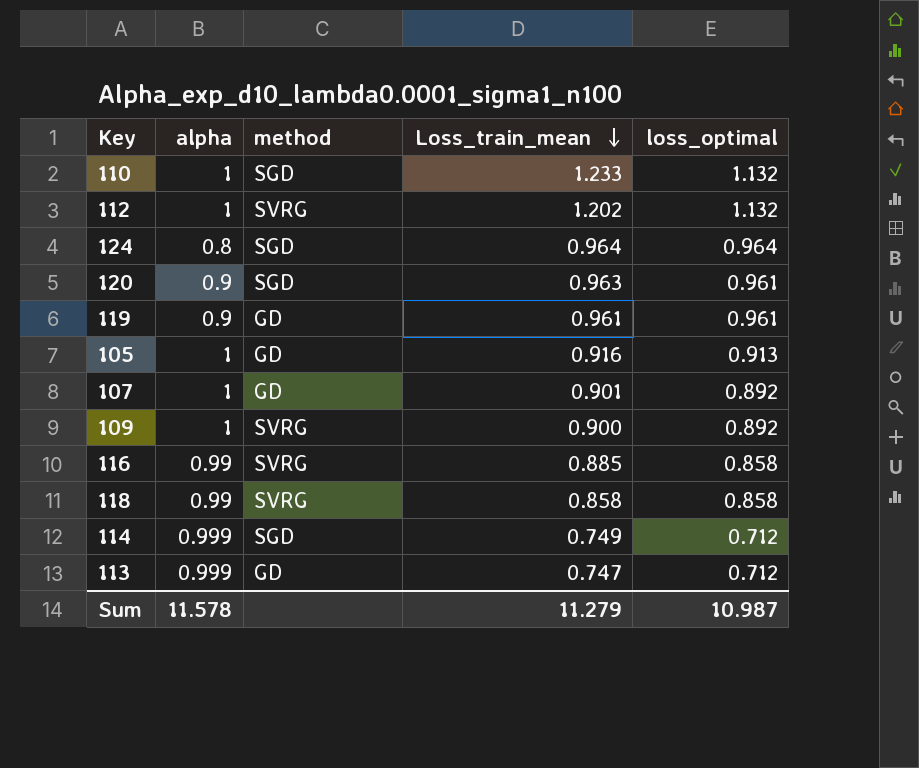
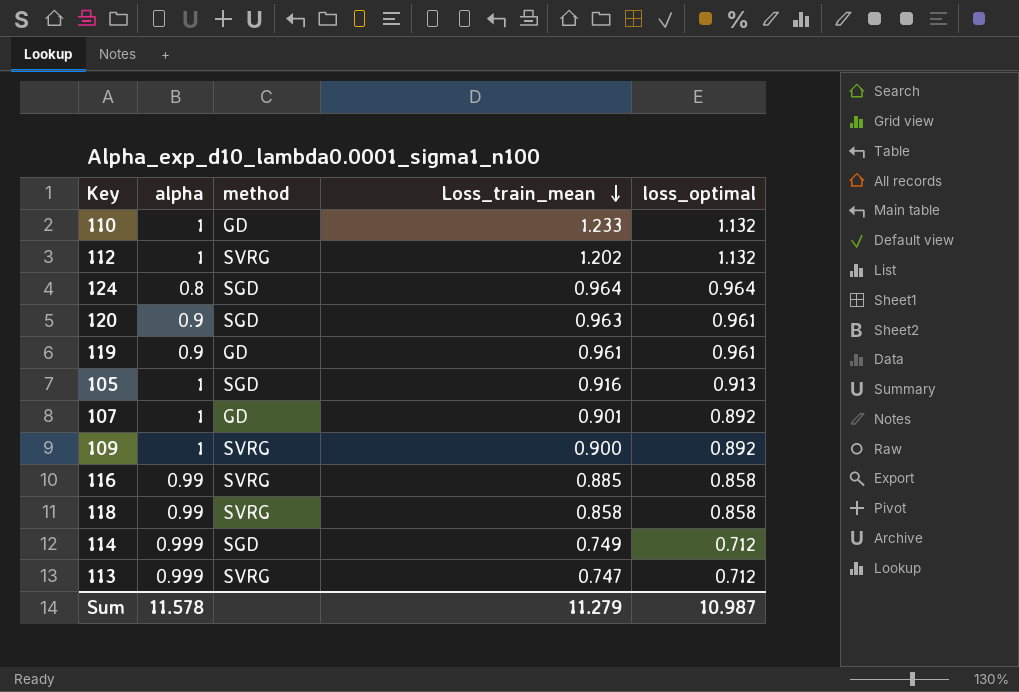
110 | method: SGD -> GD
105 | method: GD -> SGD
113 | method: GD -> SVRG

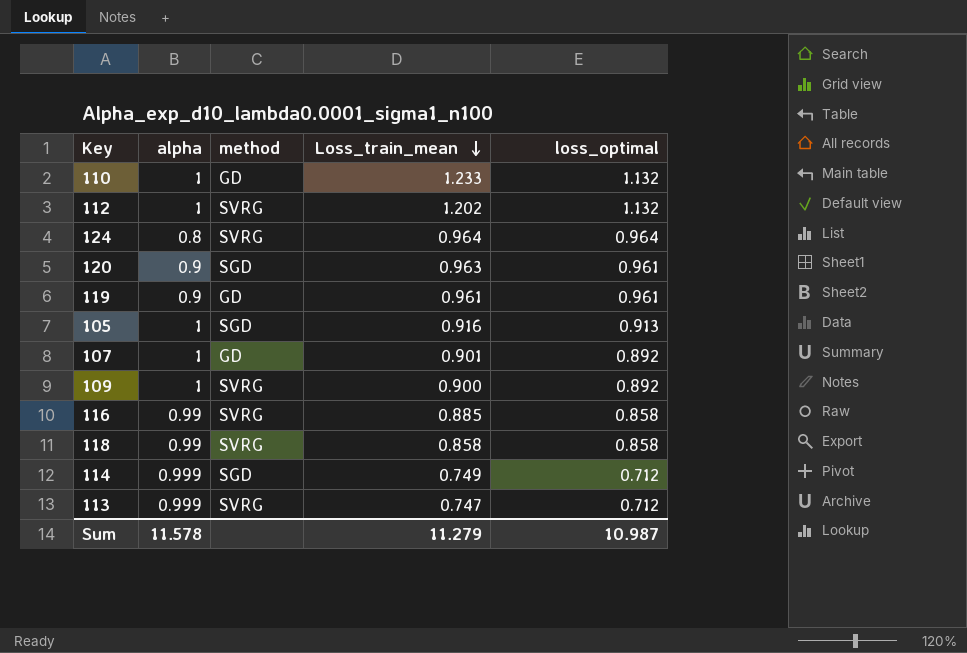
124 | method: SGD -> SVRG

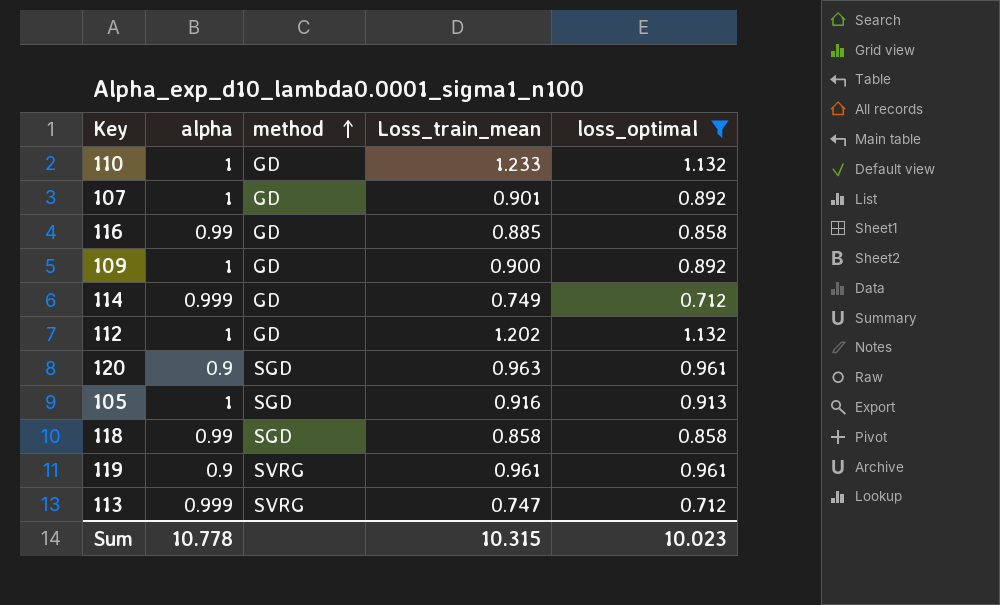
filter: none -> loss_optimal != 0.964
row order: Loss_train_mean descending -> method ascending
116 | method: SVRG -> GD
109 | method: SVRG -> GD
114 | method: SGD -> GD
112 | method: SVRG -> GD
118 | method: SVRG -> SGD
119 | method: GD -> SVRG
Sum | alpha: 11.578 -> 10.778
Sum | Loss_train_mean: 11.279 -> 10.315
Sum | loss_optimal: 10.987 -> 10.023

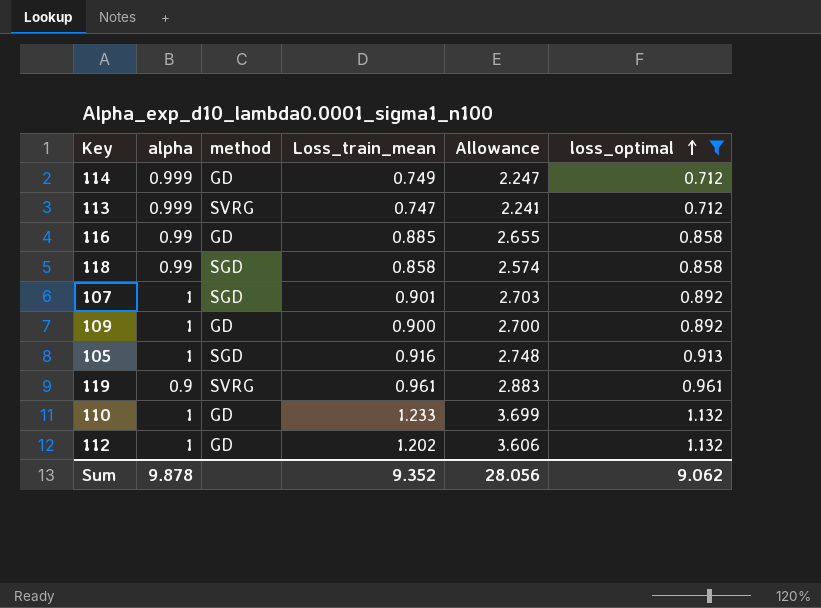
row order: method ascending -> loss_optimal ascending
column Allowance | formula: none -> [Loss_train_mean] * 3
row 120: 0.9 | SGD | 0.963 | 0.961 -> none
107 | method: GD -> SGD
Sum | alpha: 10.778 -> 9.878
Sum | Loss_train_mean: 10.315 -> 9.352
Sum | loss_optimal: 10.023 -> 9.062

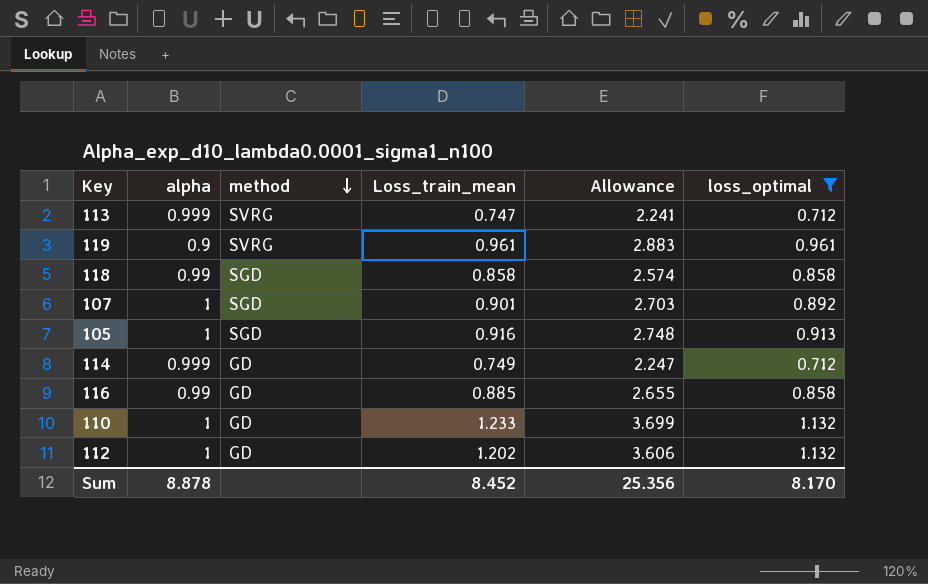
row order: loss_optimal ascending -> method descending
row 109: 1 | GD | 0.900 | 2.700 | 0.892 -> none
Sum | alpha: 9.878 -> 8.878
Sum | Loss_train_mean: 9.352 -> 8.452
Sum | Allowance: 28.056 -> 25.356
Sum | loss_optimal: 9.062 -> 8.170

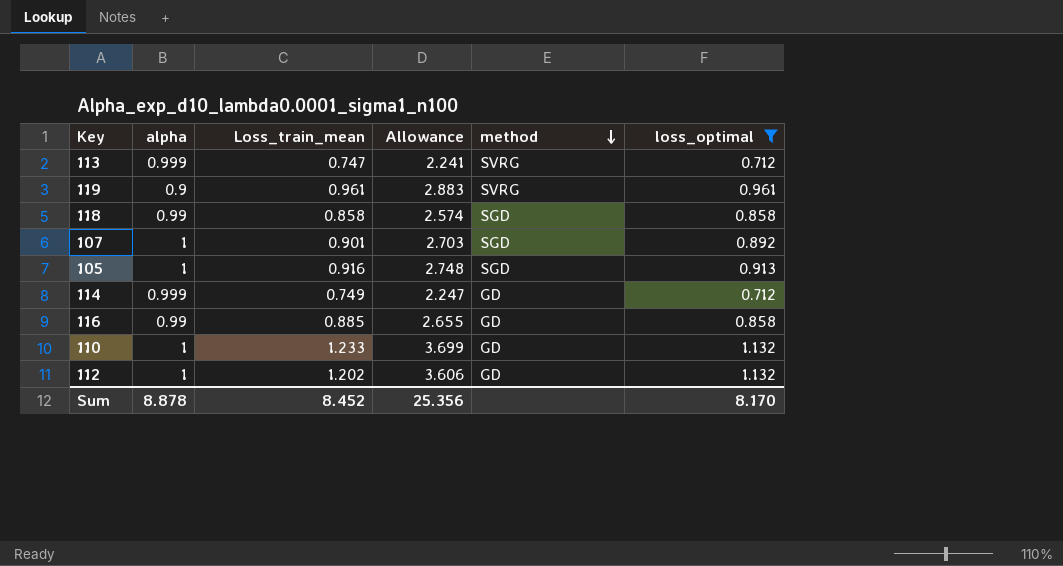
column method | position: 3 -> 5

